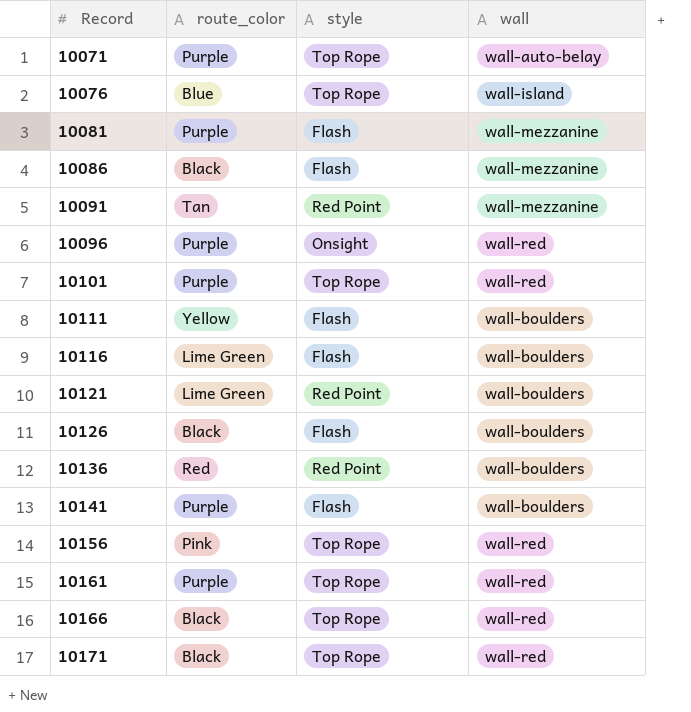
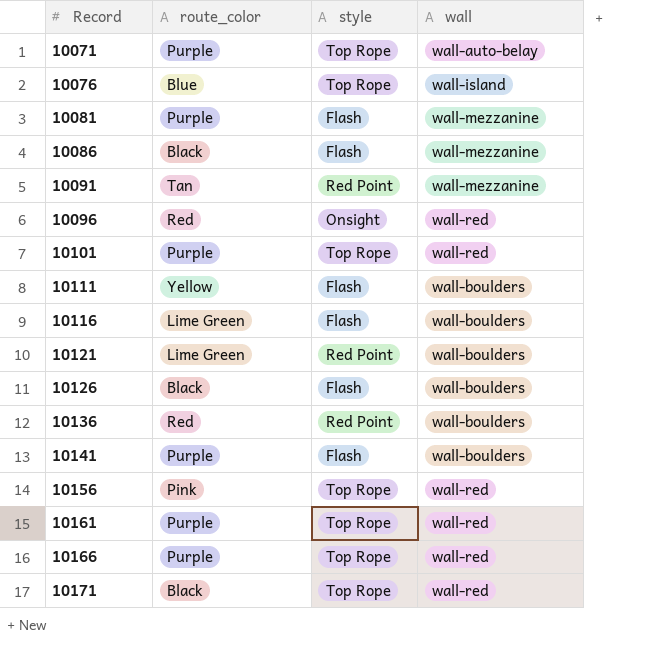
10096 | route_color: Purple -> Red
10166 | route_color: Black -> Purple

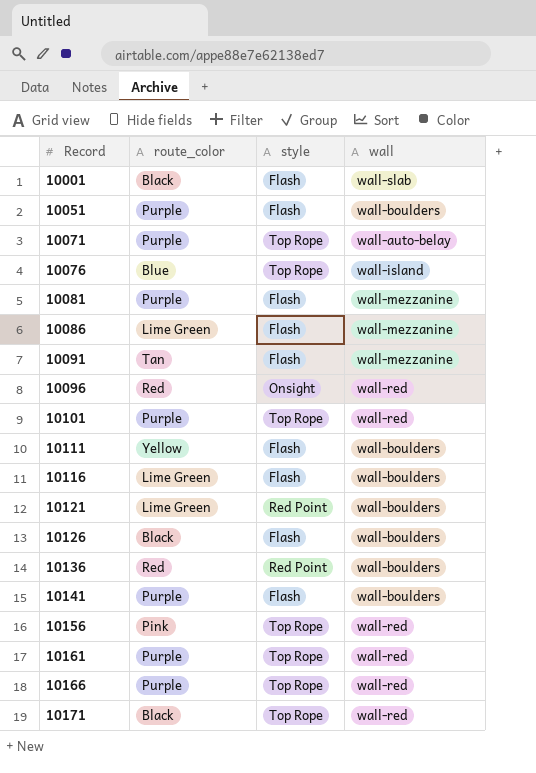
row 10001: none -> Black | Flash | wall-slab
row 10051: none -> Purple | Flash | wall-boulders
10086 | route_color: Black -> Lime Green
10091 | style: Red Point -> Flash

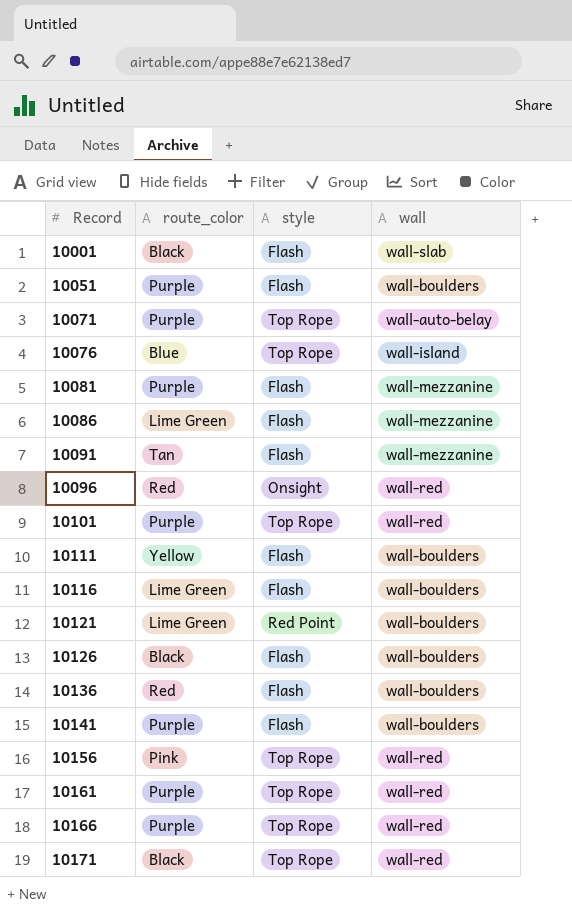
10136 | style: Red Point -> Flash

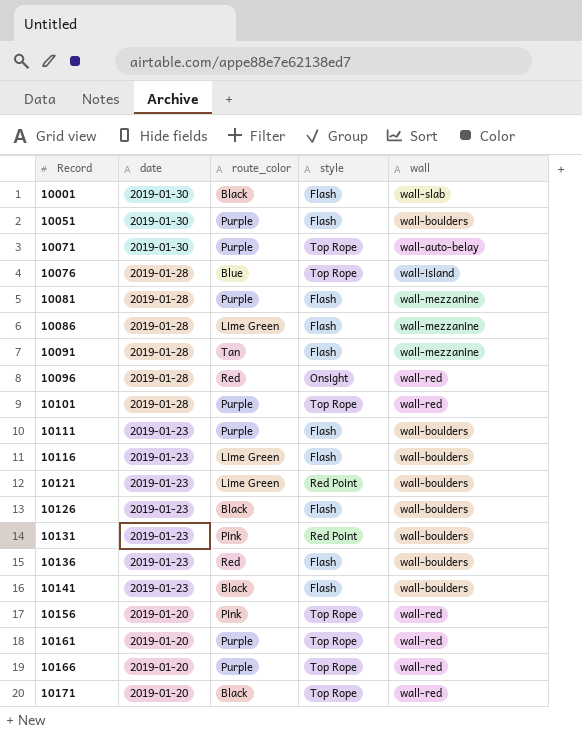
column date | position: none -> 2
10111 | route_color: Yellow -> Purple
row 10131: none -> 2019-01-23 | Pink | Red Point | wall-boulders
10141 | route_color: Purple -> Black

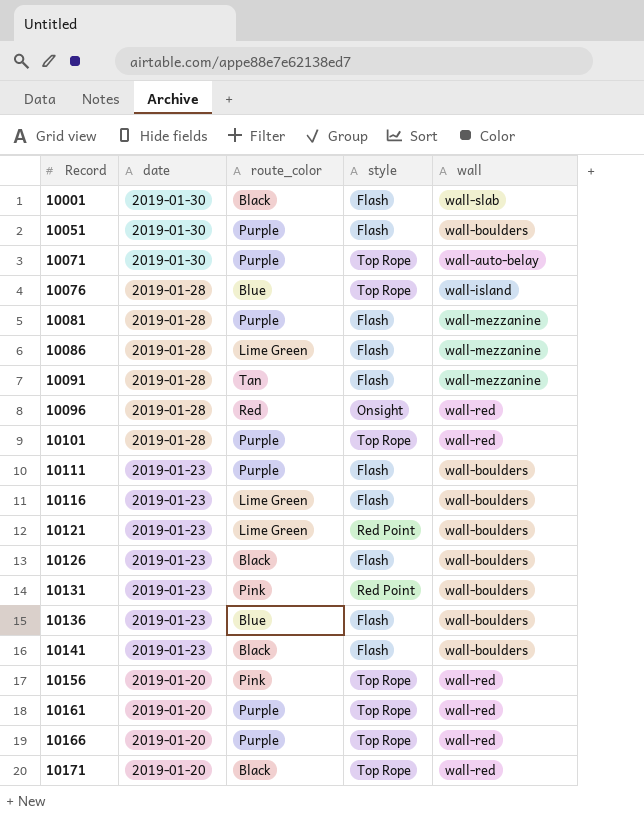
10136 | route_color: Red -> Blue

